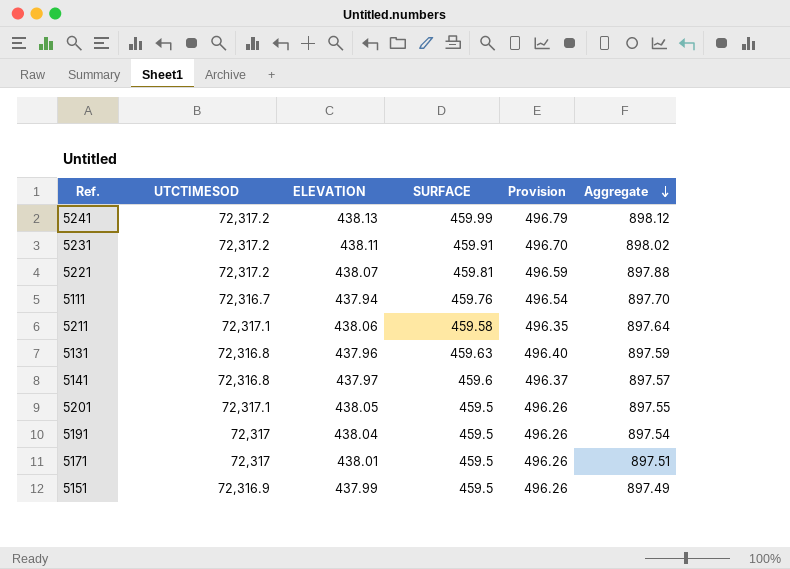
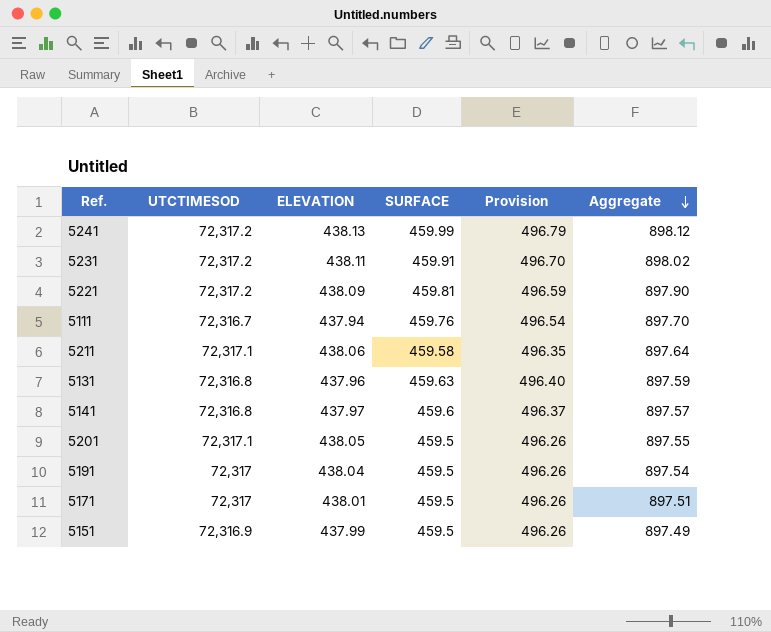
5221 | ELEVATION: 438.07 -> 438.09
5221 | Aggregate: 897.88 -> 897.90

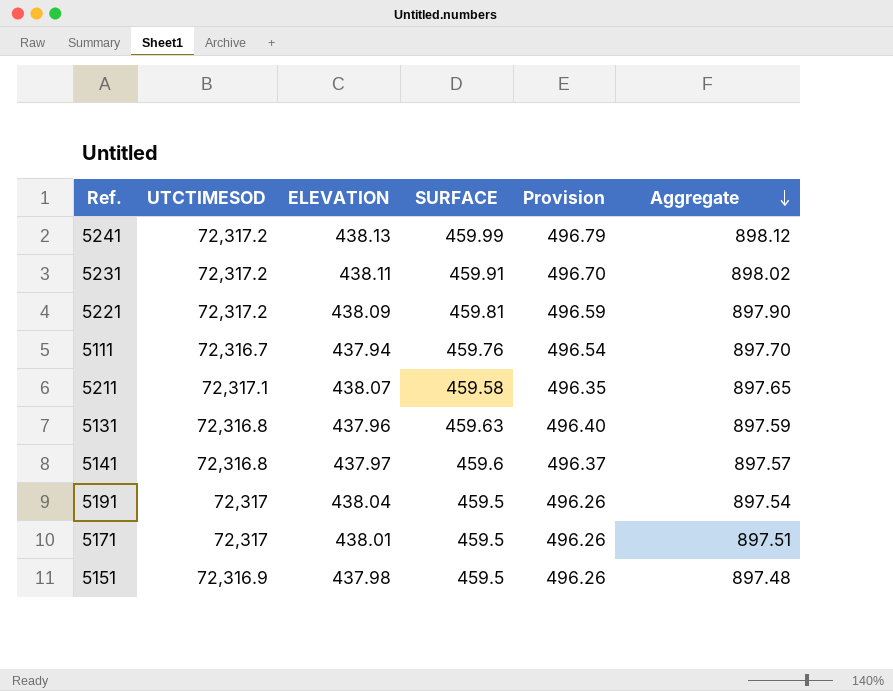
row 5201: 72,317.1 | 438.05 | 459.5 | 496.26 | 897.55 -> none
5211 | ELEVATION: 438.06 -> 438.07
5211 | Aggregate: 897.64 -> 897.65
5151 | ELEVATION: 437.99 -> 437.98
5151 | Aggregate: 897.49 -> 897.48

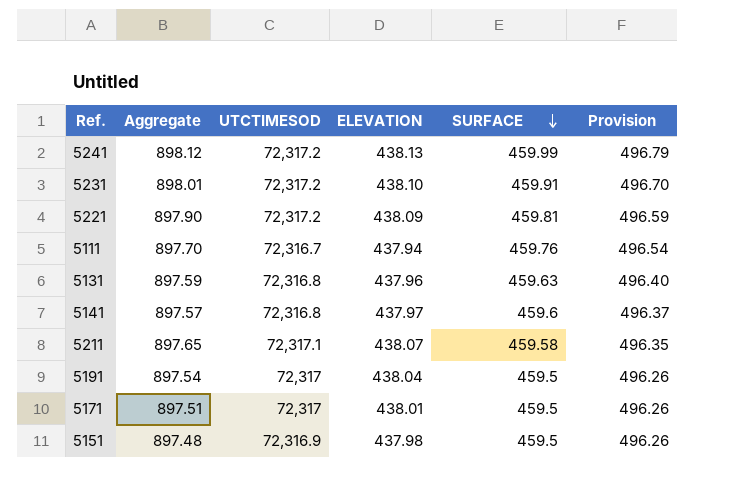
row order: Aggregate descending -> SURFACE descending
column Aggregate | position: 6 -> 2
5231 | Aggregate: 898.02 -> 898.01
5231 | ELEVATION: 438.11 -> 438.10

